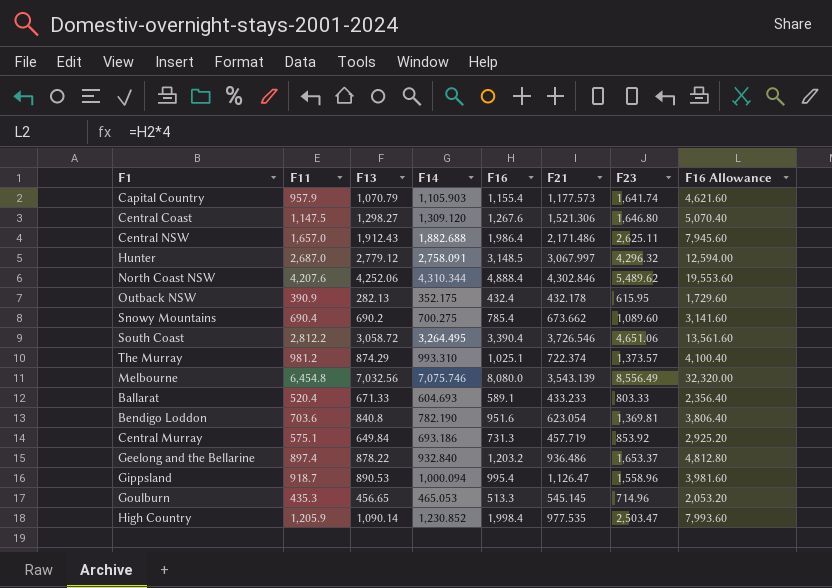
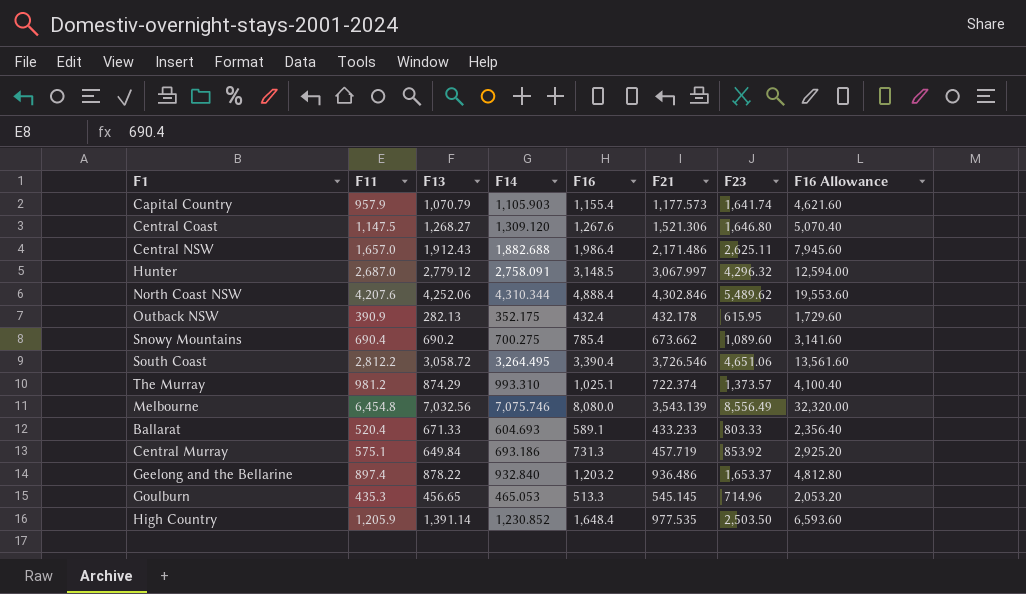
row Bendigo Loddon: 703.6 | 840.8 | 782.190 | 951.6 | 623.054 | 1,369.81 | 3,806.40 -> none
row Gippsland: 918.7 | 890.53 | 1,000.094 | 995.4 | 1,126.47 | 1,558.96 | 3,981.60 -> none
Central Coast | F13: 1,298.27 -> 1,268.27
High Country | F13: 1,090.14 -> 1,391.14
High Country | F16: 1,998.4 -> 1,648.4
High Country | F23: 2,503.47 -> 2,503.50
High Country | F16 Allowance: 7,993.60 -> 6,593.60

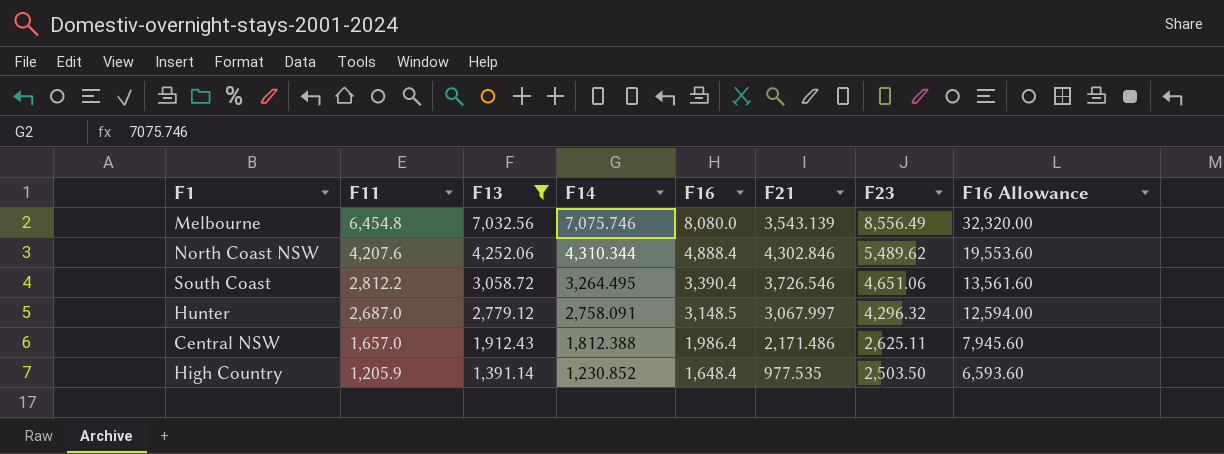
filter: none -> F13 >= 1,391.14
row order: none -> F11 descending
Central NSW | F14: 1,882.688 -> 1,812.388

